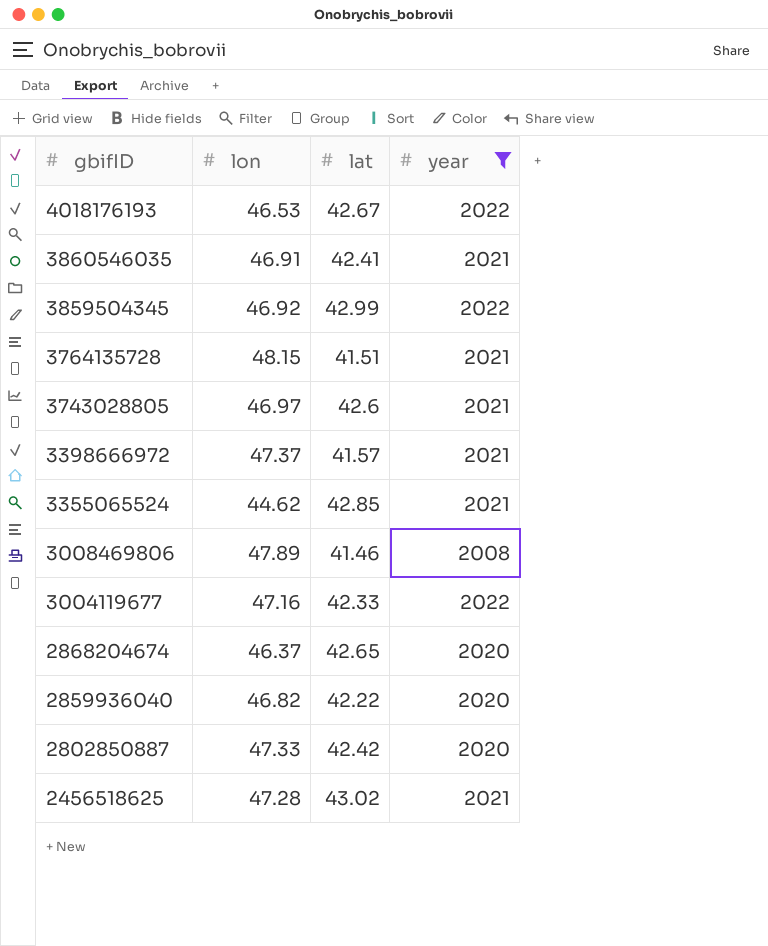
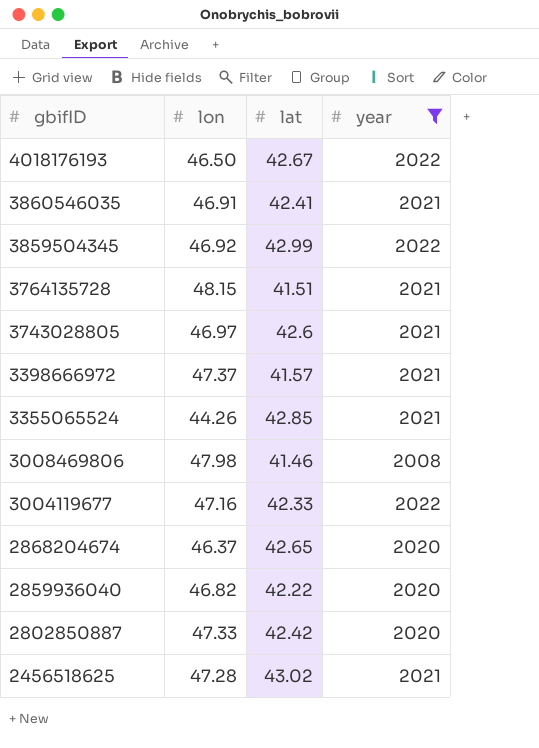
4018176193 | lon: 46.53 -> 46.50
3355065524 | lon: 44.62 -> 44.26
3008469806 | lon: 47.89 -> 47.98

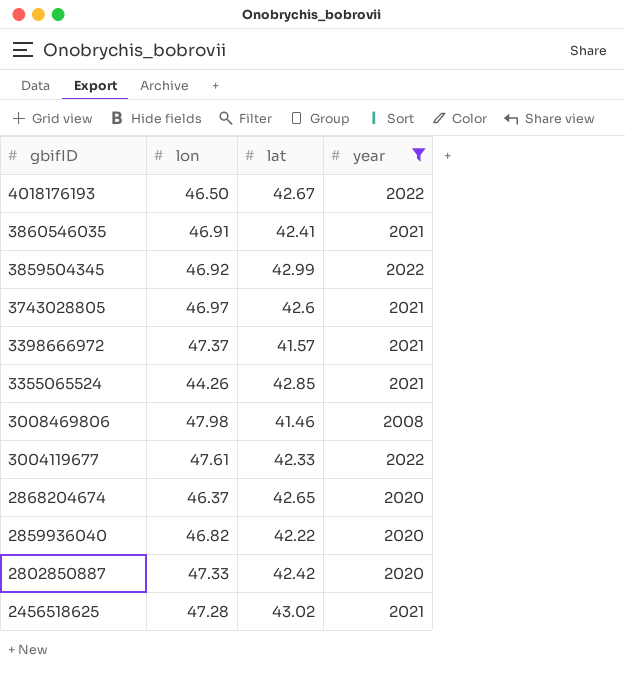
row 3764135728: 48.15 | 41.51 | 2021 -> none
3004119677 | lon: 47.16 -> 47.61

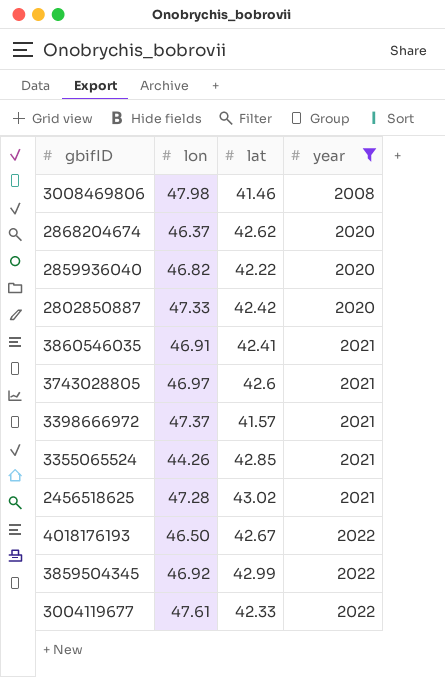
row order: gbifID descending -> year ascending
2868204674 | lat: 42.65 -> 42.62

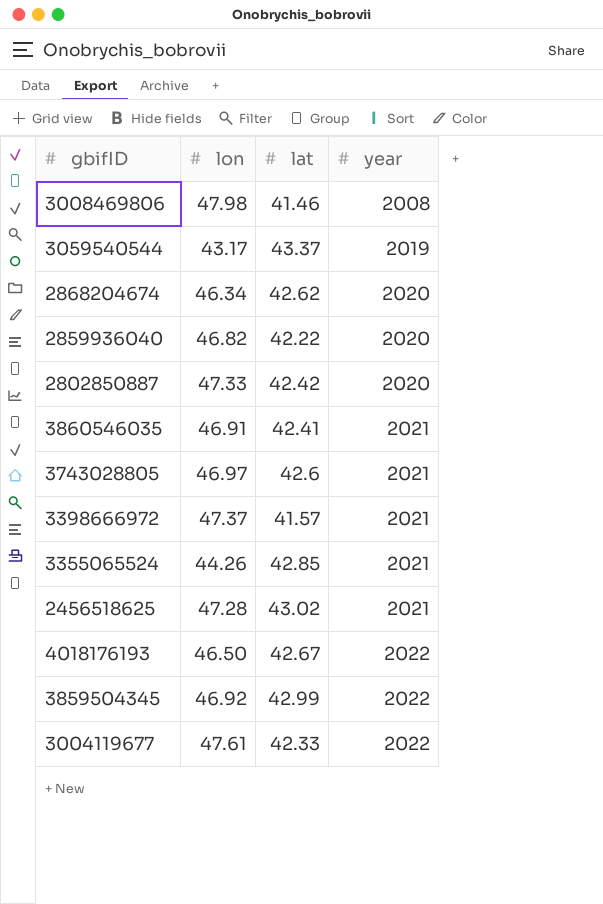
filter: year != 2019 -> none
2868204674 | lon: 46.37 -> 46.34

